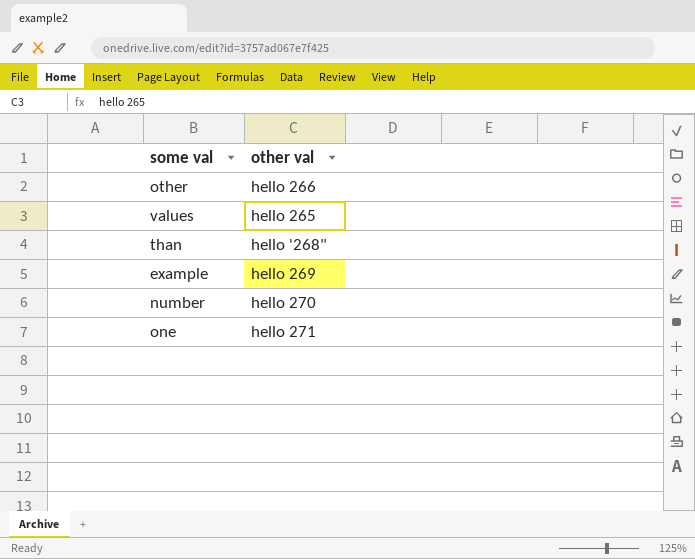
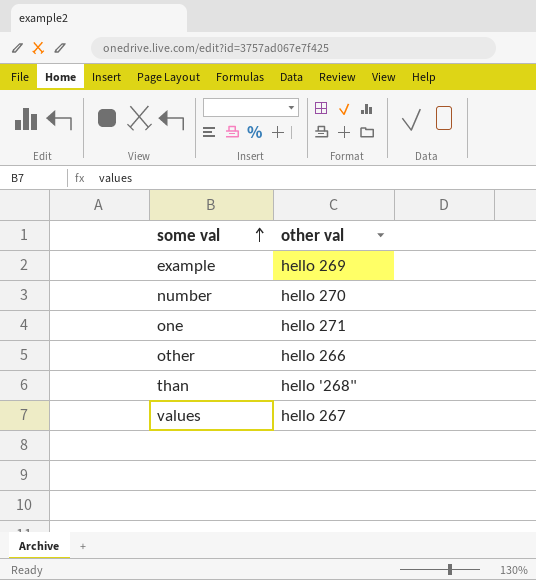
row order: none -> some val ascending
values | other val: hello 265 -> hello 267

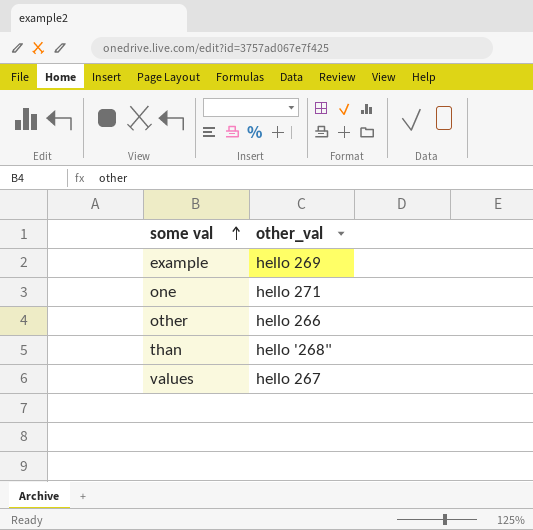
column name: other val -> other_val
row number: hello 270 -> none

